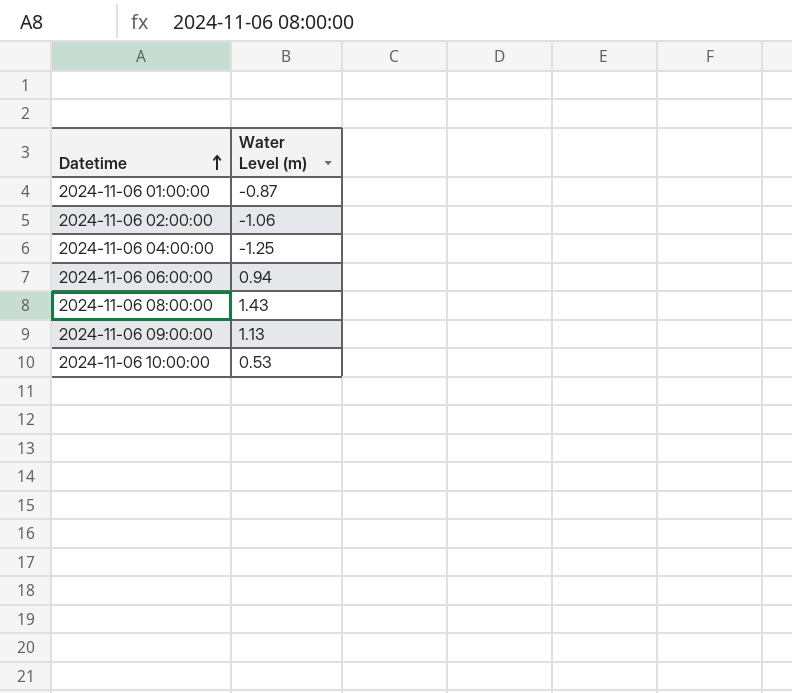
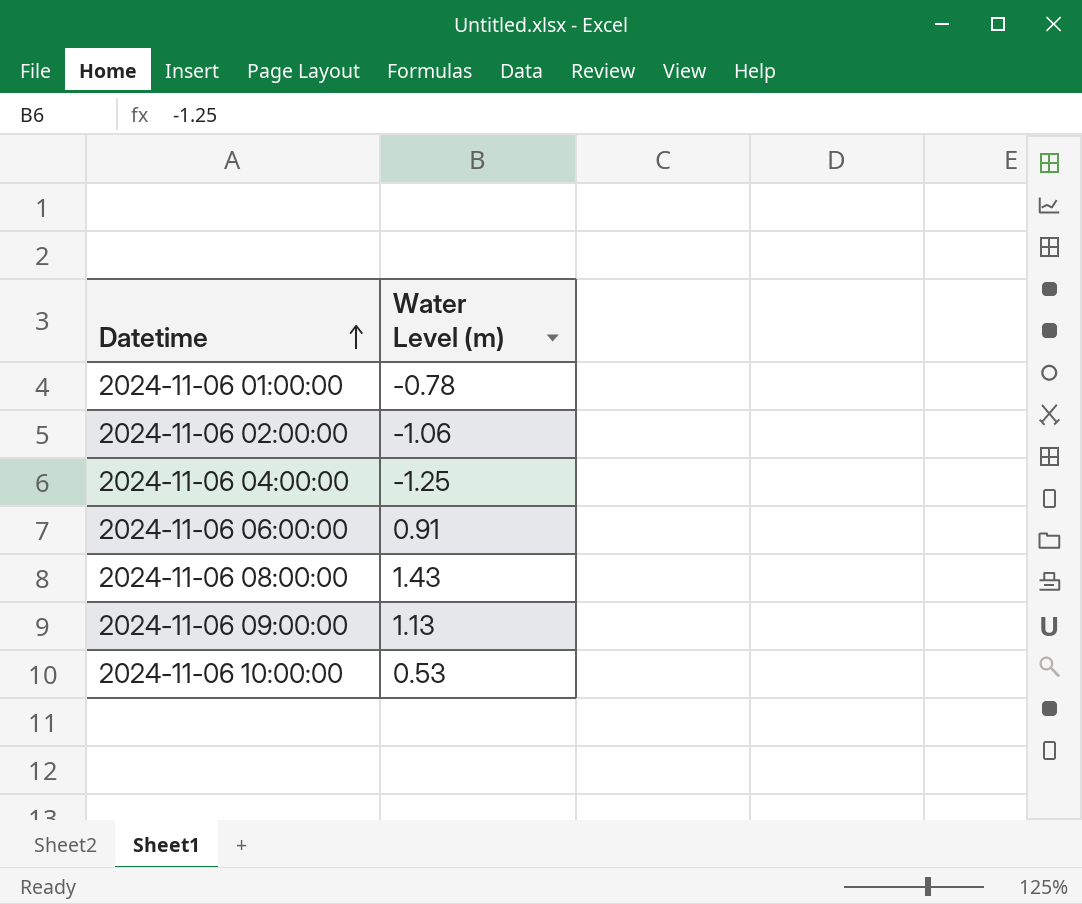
2024-11-06 01:00:00 | Water Level (m): -0.87 -> -0.78
2024-11-06 06:00:00 | Water Level (m): 0.94 -> 0.91

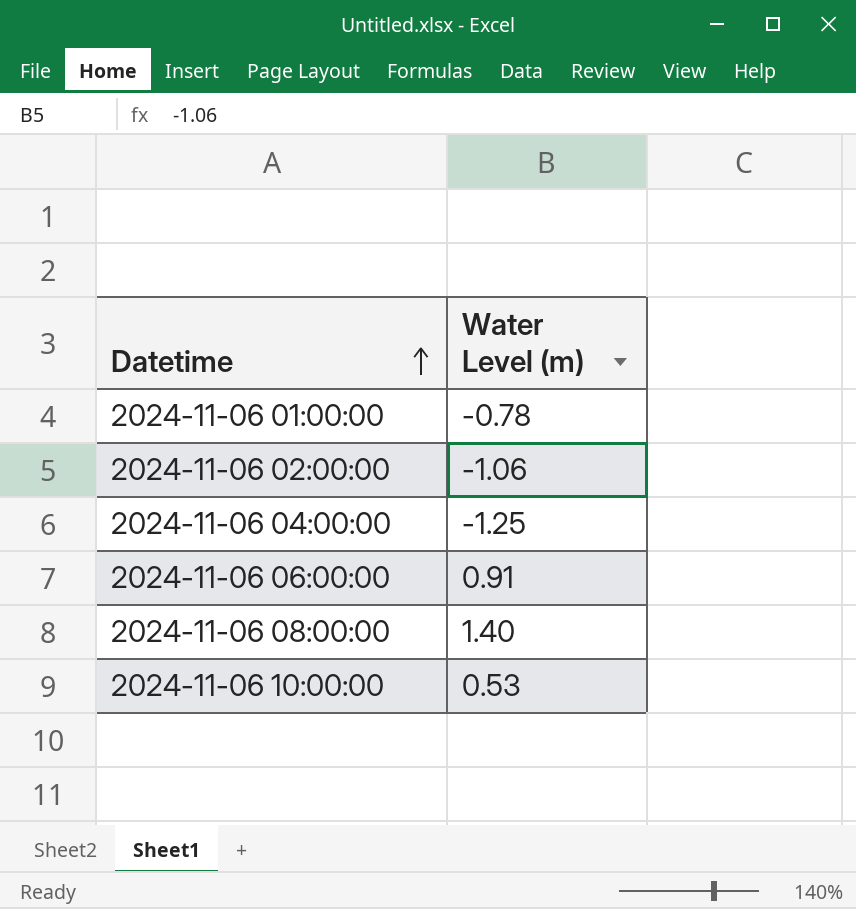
row 2024-11-06 09:00:00: 1.13 -> none
2024-11-06 08:00:00 | Water Level (m): 1.43 -> 1.40

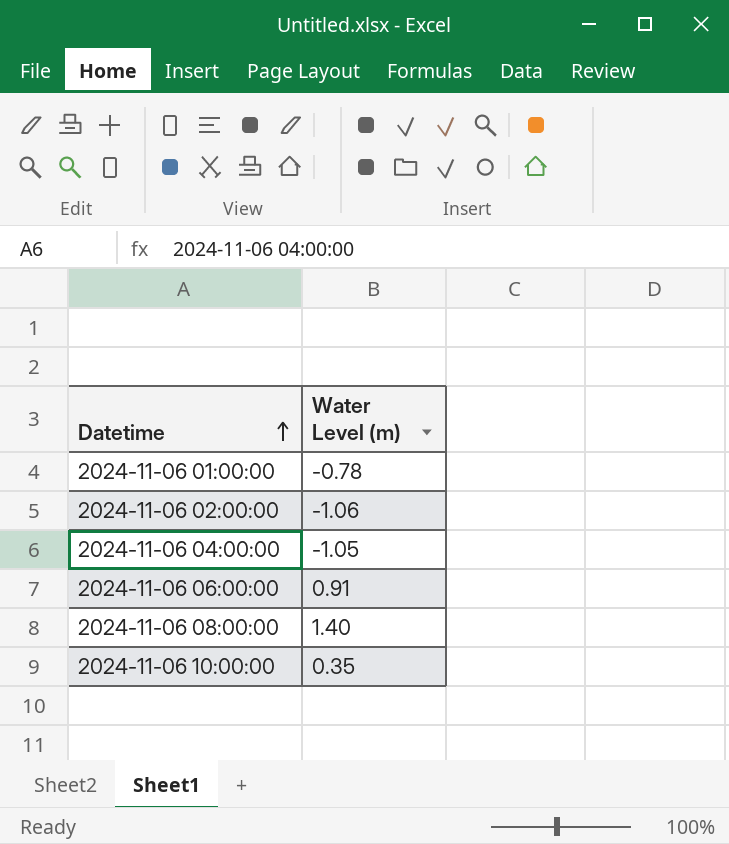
2024-11-06 04:00:00 | Water Level (m): -1.25 -> -1.05
2024-11-06 10:00:00 | Water Level (m): 0.53 -> 0.35

